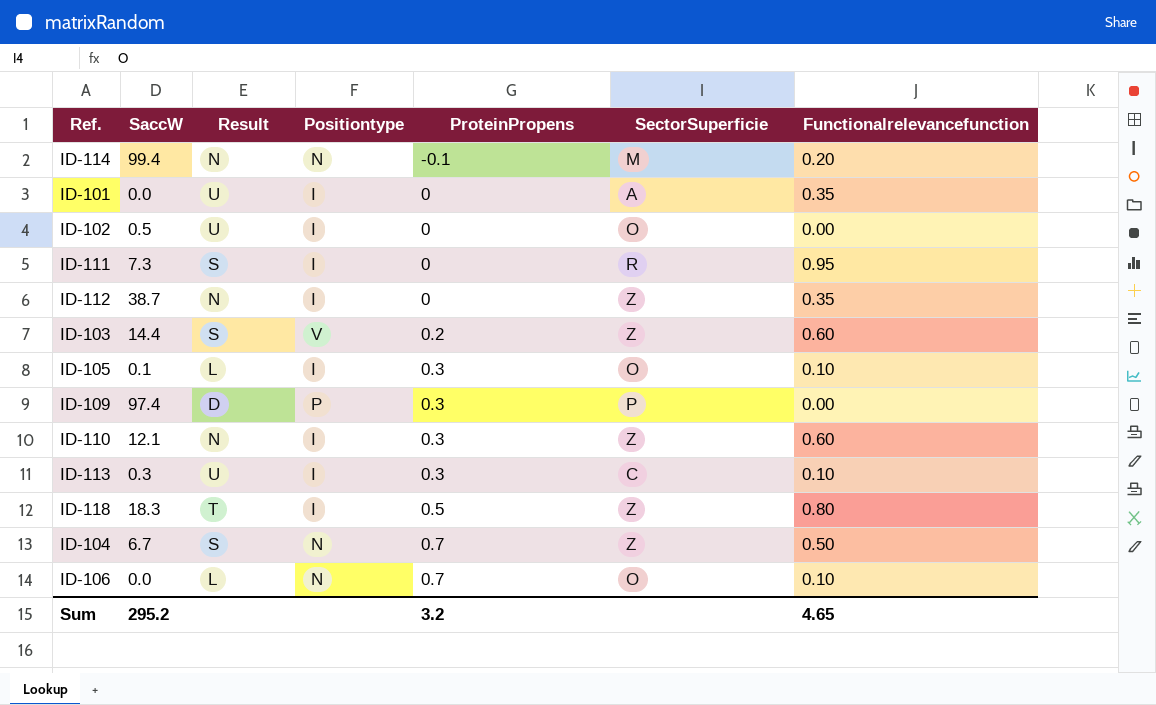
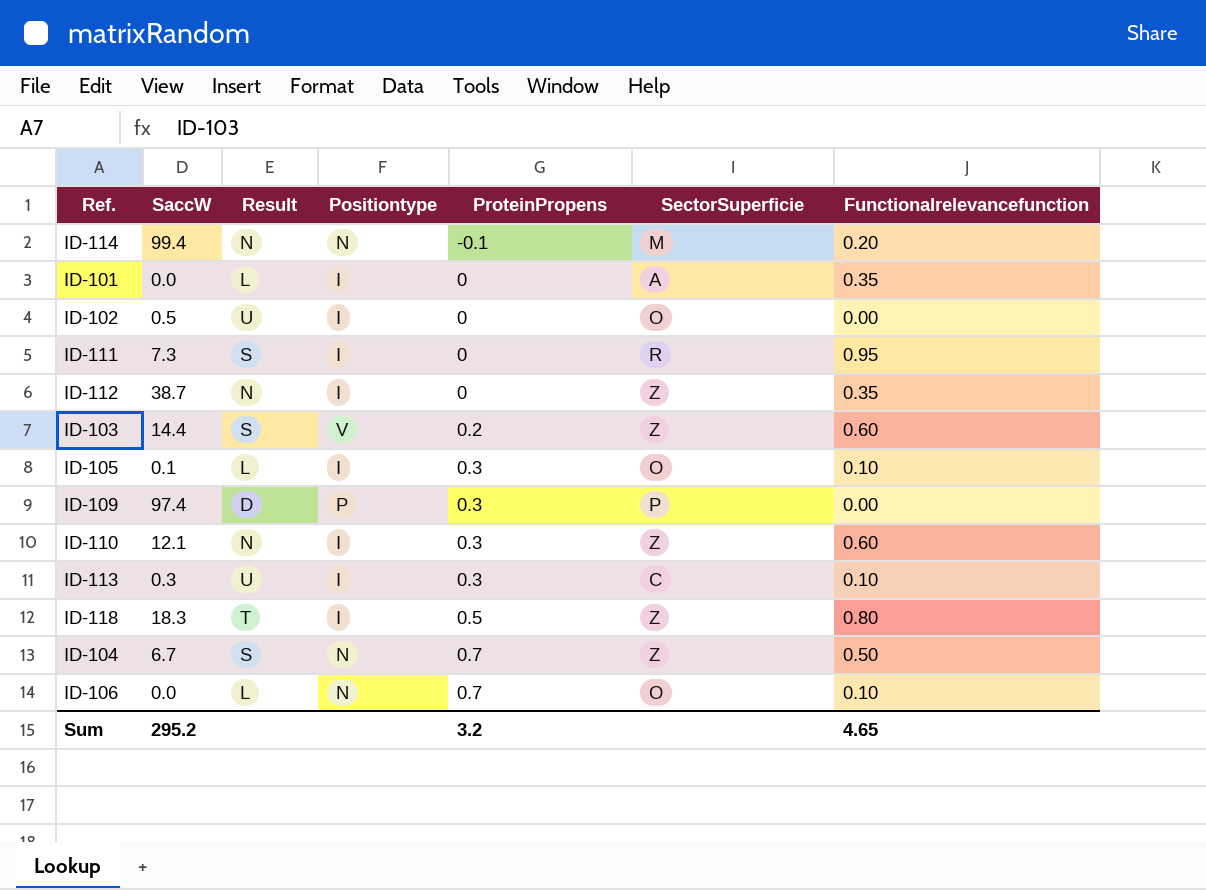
ID-101 | Result: U -> L

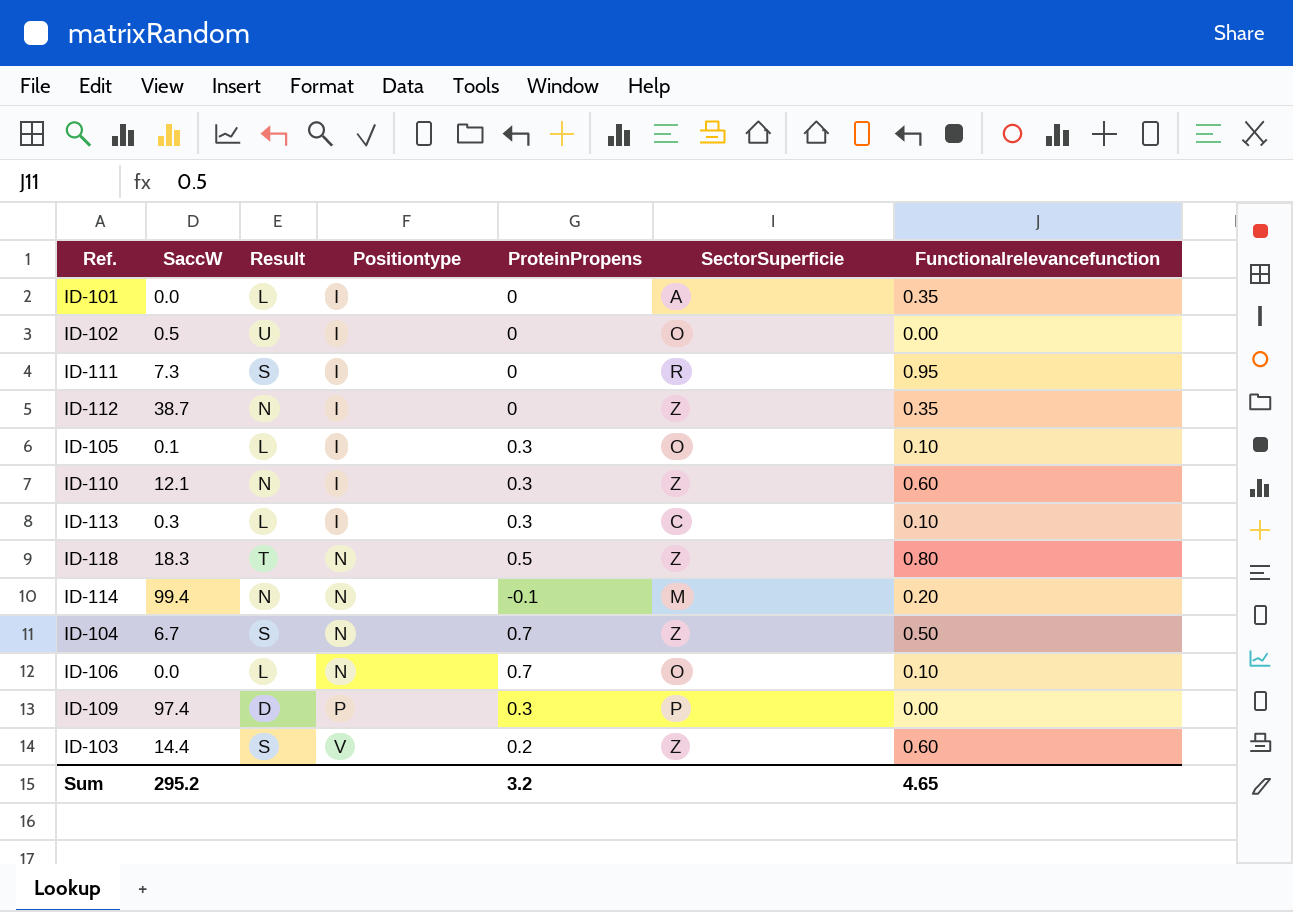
row order: ProteinPropens ascending -> Positiontype ascending
ID-113 | Result: U -> L
ID-118 | Positiontype: I -> N

